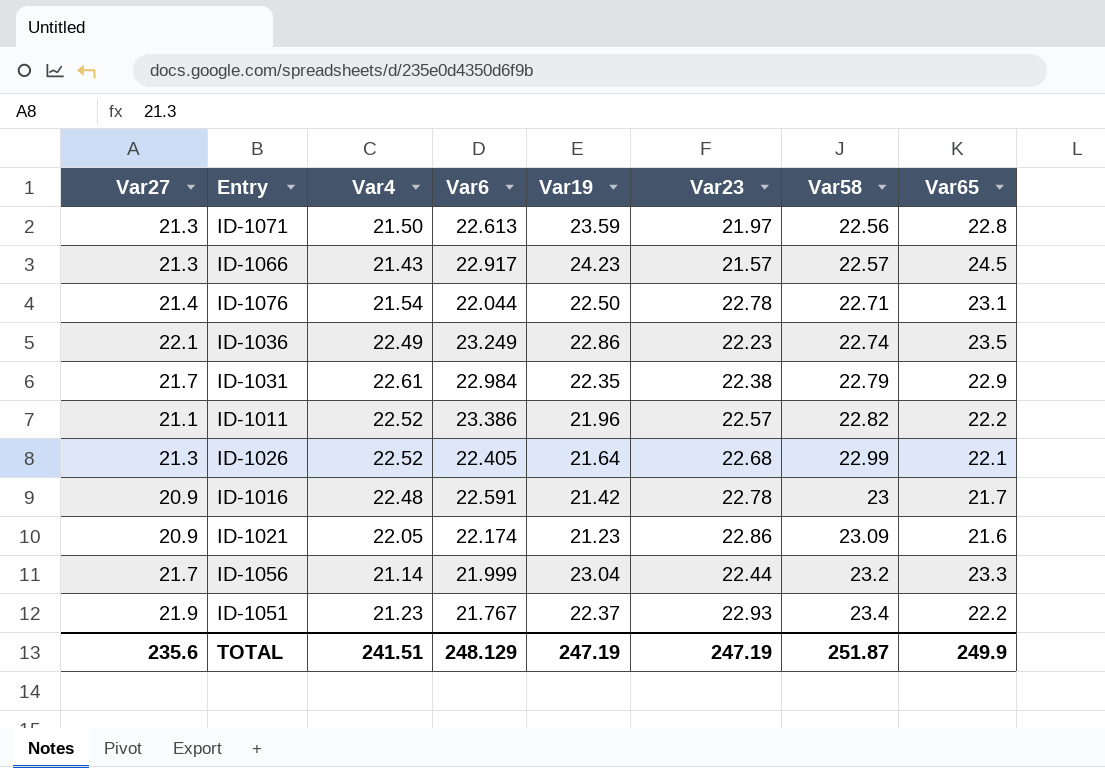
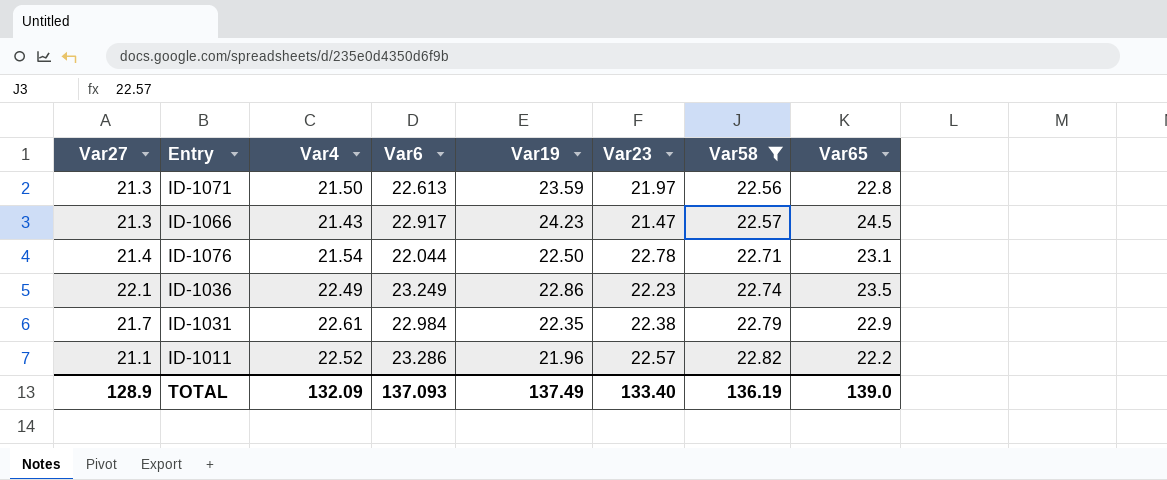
filter: none -> Var58 <= 22.82
ID-1066 | Var23: 21.57 -> 21.47
ID-1011 | Var6: 23.386 -> 23.286
TOTAL | Var27: 235.6 -> 128.9
TOTAL | Var4: 241.51 -> 132.09
TOTAL | Var6: 248.129 -> 137.093
TOTAL | Var19: 247.19 -> 137.49
TOTAL | Var23: 247.19 -> 133.40
TOTAL | Var58: 251.87 -> 136.19
TOTAL | Var65: 249.9 -> 139.0

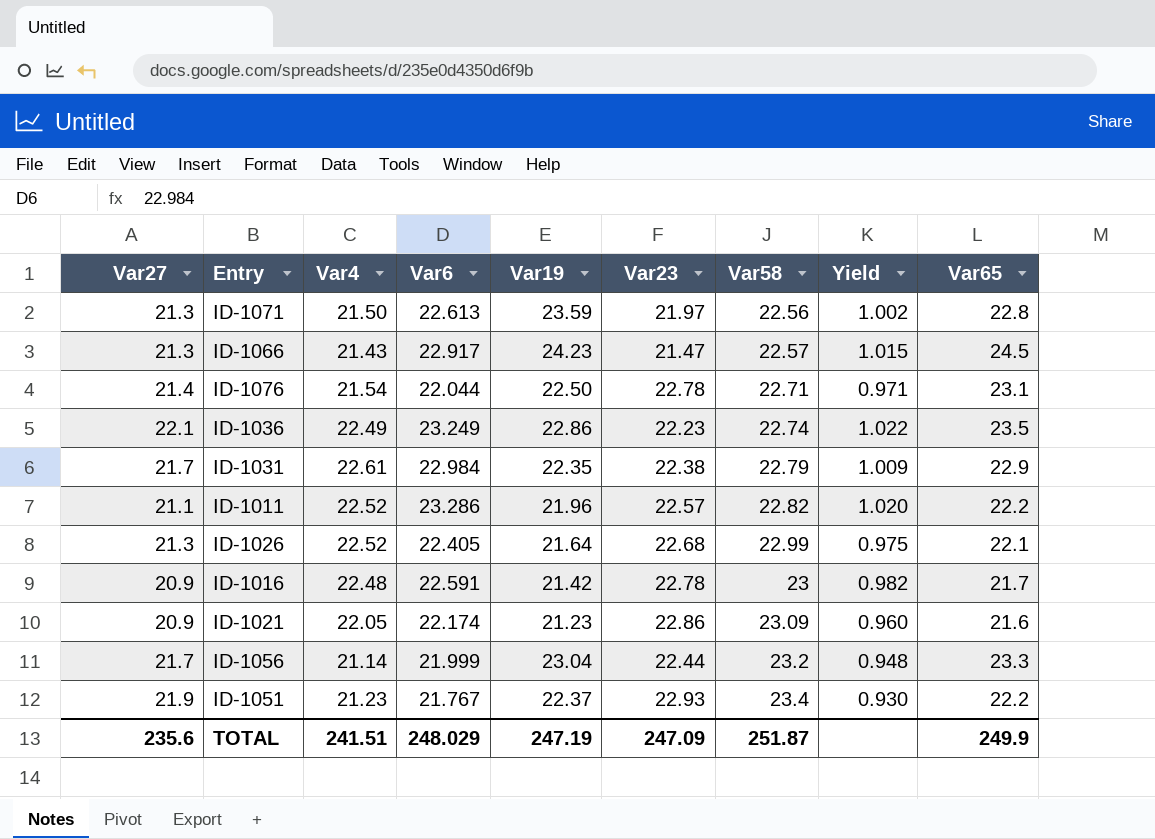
filter: Var58 <= 22.82 -> none
column Yield | formula: none -> [Var6] / [Var58]
TOTAL | Var27: 128.9 -> 235.6
TOTAL | Var4: 132.09 -> 241.51
TOTAL | Var6: 137.093 -> 248.029
TOTAL | Var19: 137.49 -> 247.19
TOTAL | Var23: 133.40 -> 247.09
TOTAL | Var58: 136.19 -> 251.87
TOTAL | Var65: 139.0 -> 249.9

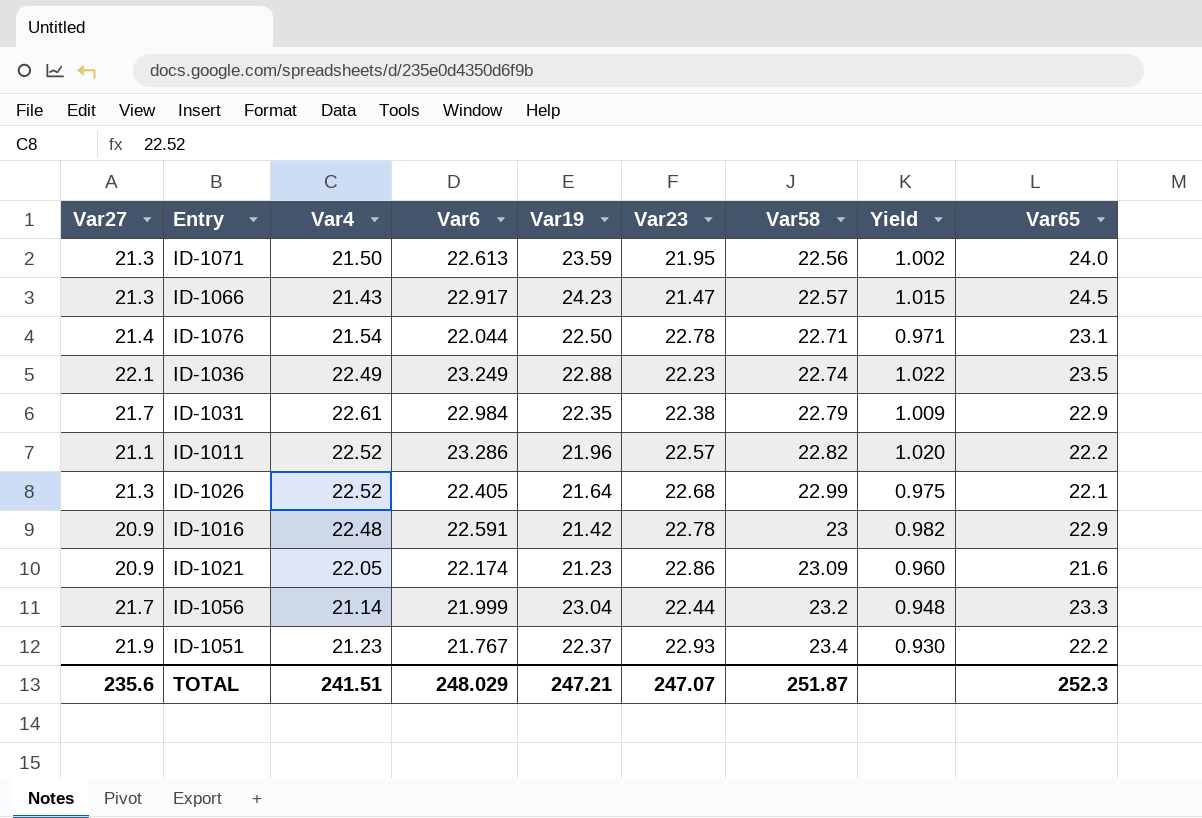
ID-1071 | Var23: 21.97 -> 21.95
ID-1071 | Var65: 22.8 -> 24.0
ID-1036 | Var19: 22.86 -> 22.88
ID-1016 | Var65: 21.7 -> 22.9
TOTAL | Var19: 247.19 -> 247.21
TOTAL | Var23: 247.09 -> 247.07
TOTAL | Var65: 249.9 -> 252.3

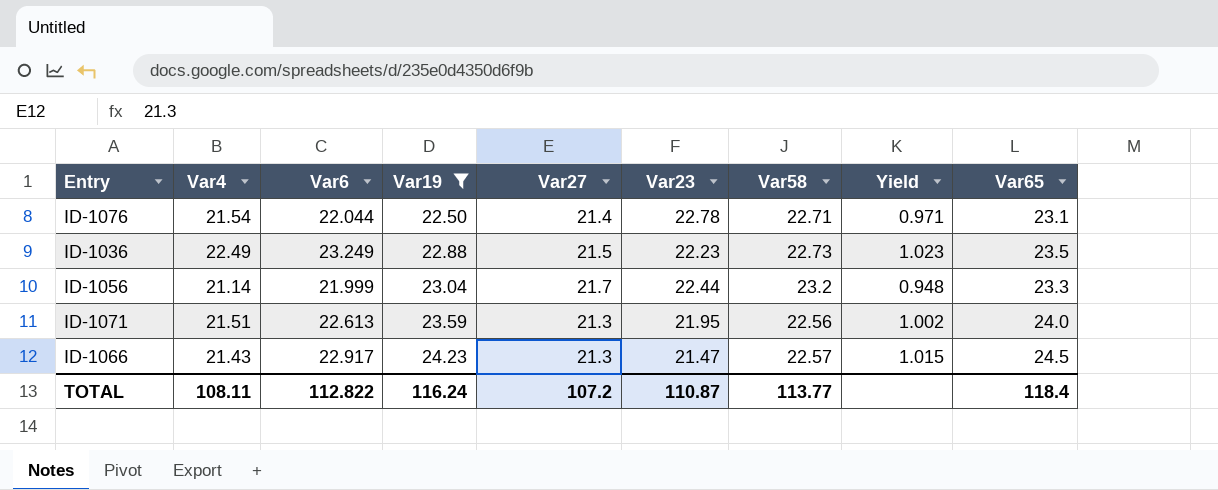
filter: none -> Var19 >= 22.50
row order: Var58 ascending -> Var19 ascending
column Var27 | position: 1 -> 5
ID-1036 | Var27: 22.1 -> 21.5
ID-1036 | Var58: 22.74 -> 22.73
ID-1036 | Yield: 1.022 -> 1.023
ID-1071 | Var4: 21.50 -> 21.51
TOTAL | Var4: 241.51 -> 108.11
TOTAL | Var6: 248.029 -> 112.822
TOTAL | Var19: 247.21 -> 116.24
TOTAL | Var27: 235.6 -> 107.2
TOTAL | Var23: 247.07 -> 110.87
TOTAL | Var58: 251.87 -> 113.77
TOTAL | Var65: 252.3 -> 118.4

